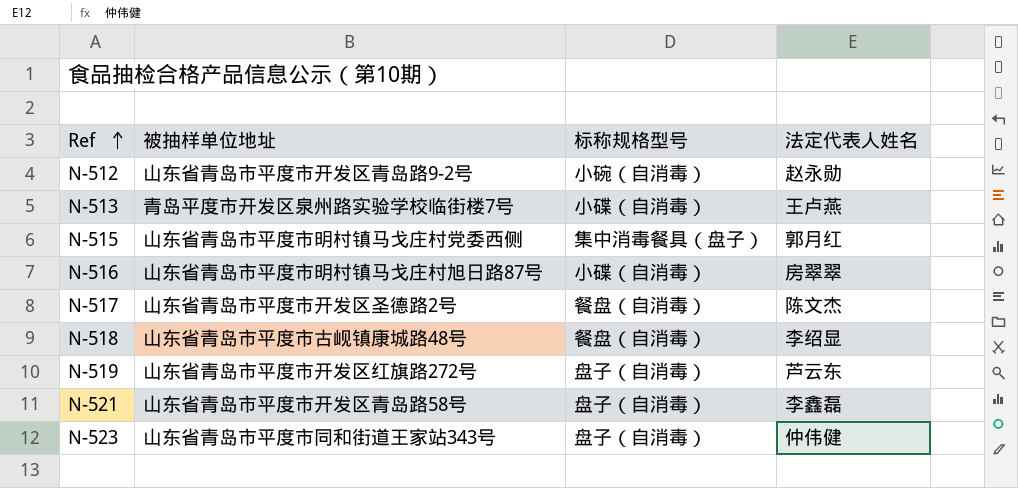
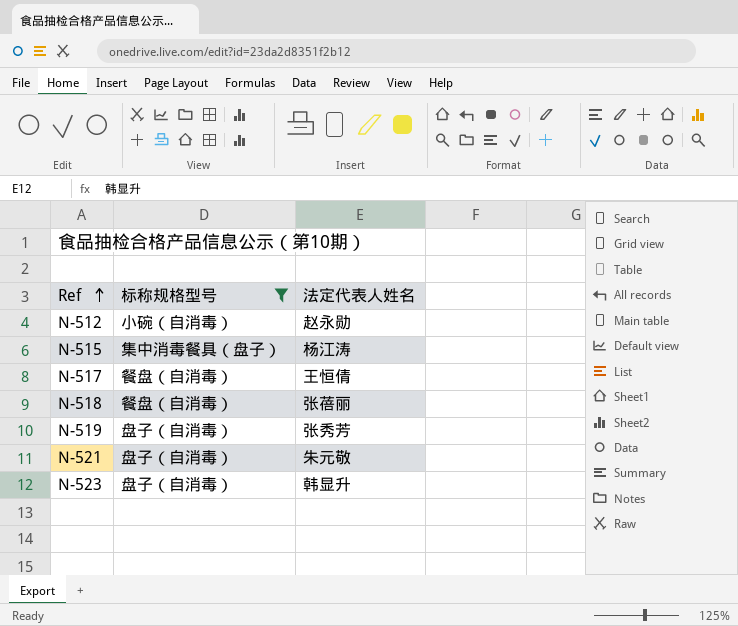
filter: none -> 标称规格型号 != 小碟（自消毒）
column 被抽样单位地址 | position: 2 -> none
N-515 | 法定代表人姓名: 郭月红 -> 杨江涛
N-517 | 法定代表人姓名: 陈文杰 -> 王恒倩
N-518 | 法定代表人姓名: 李绍显 -> 张蓓丽
N-519 | 法定代表人姓名: 芦云东 -> 张秀芳
N-521 | 法定代表人姓名: 李鑫磊 -> 朱元敬
N-523 | 法定代表人姓名: 仲伟健 -> 韩显升

